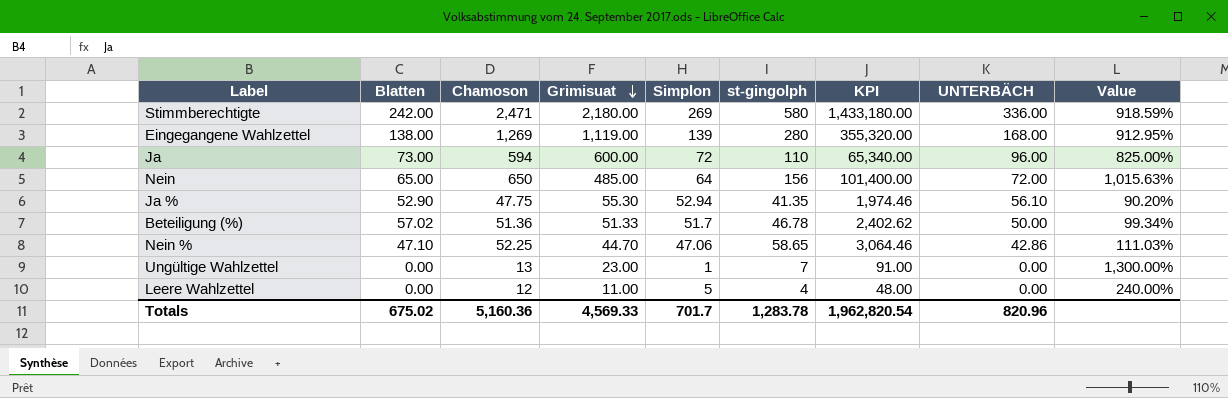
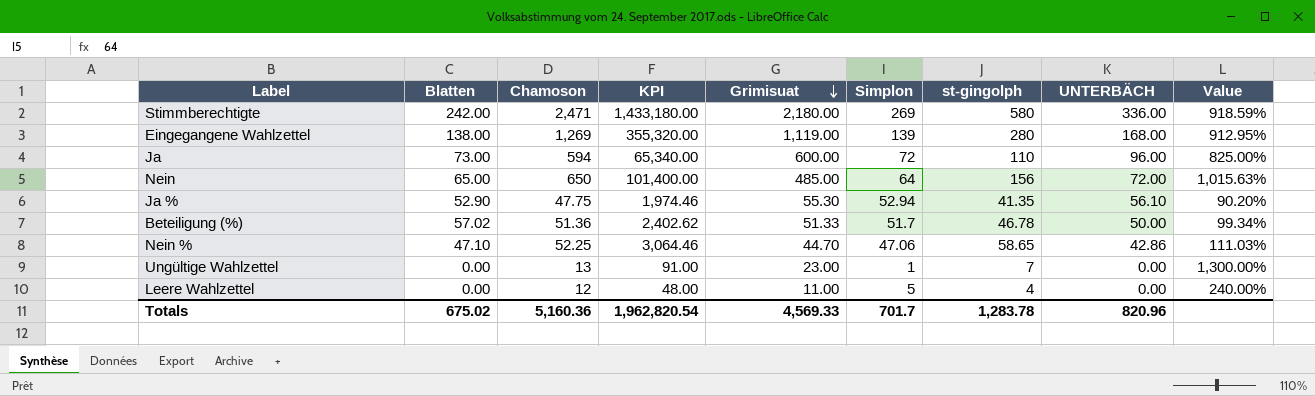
column KPI | position: 7 -> 4

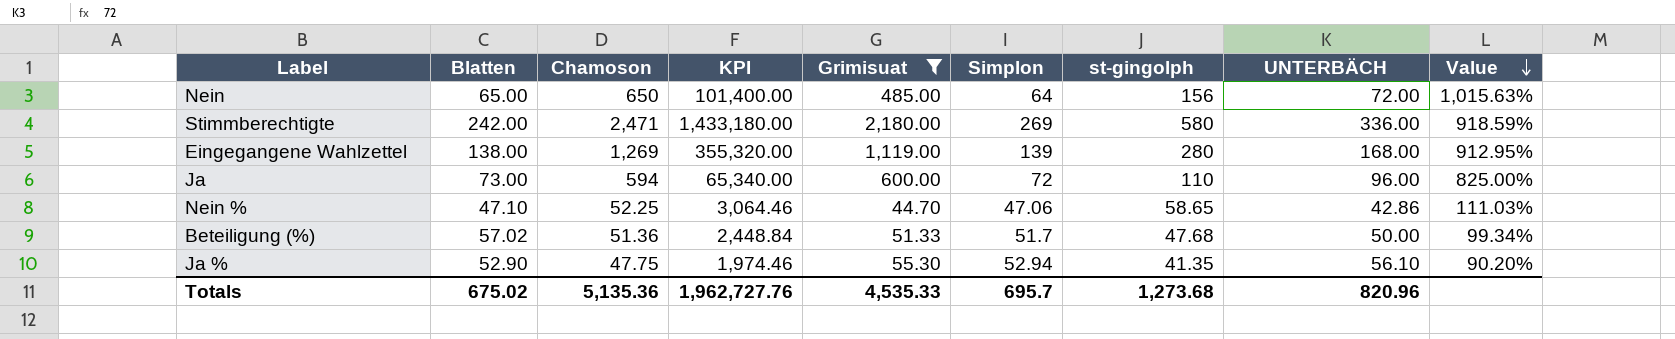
filter: none -> Grimisuat >= 44.70
row order: Grimisuat descending -> Value descending
Beteiligung (%) | KPI: 2,402.62 -> 2,448.84
Beteiligung (%) | st-gingolph: 46.78 -> 47.68
Totals | Chamoson: 5,160.36 -> 5,135.36
Totals | KPI: 1,962,820.54 -> 1,962,727.76
Totals | Grimisuat: 4,569.33 -> 4,535.33
Totals | Simplon: 701.7 -> 695.7
Totals | st-gingolph: 1,283.78 -> 1,273.68

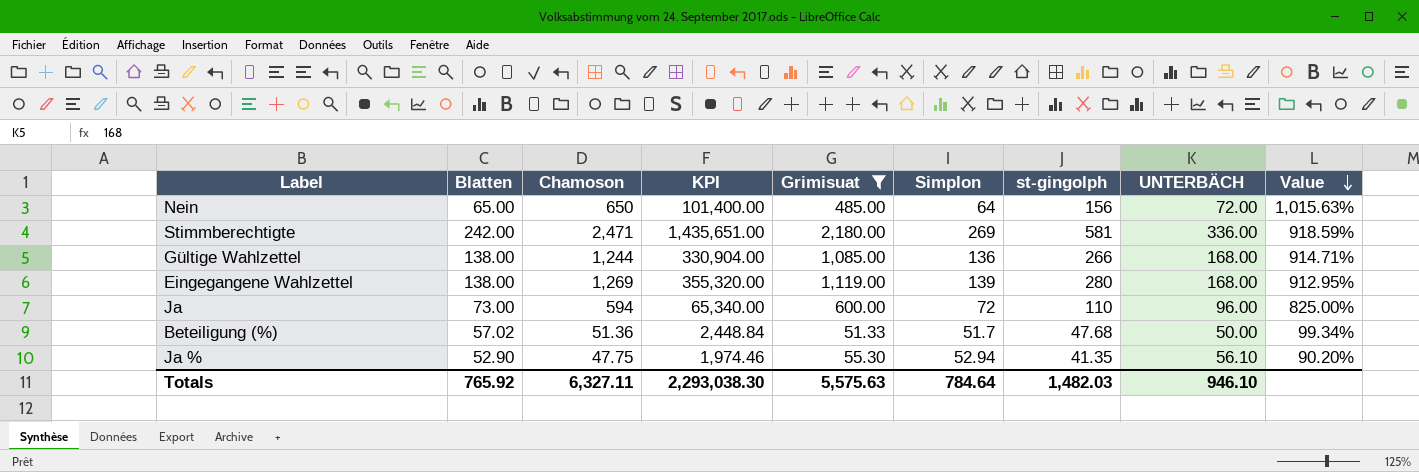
row Nein %: 47.10 | 52.25 | 3,064.46 | 44.70 | 47.06 | 58.65 | 42.86 | 111.03% -> none
Stimmberechtigte | KPI: 1,433,180.00 -> 1,435,651.00
Stimmberechtigte | st-gingolph: 580 -> 581
row Gültige Wahlzettel: none -> 138.00 | 1,244 | 330,904.00 | 1,085.00 | 136 | 266 | 168.00 | 914.71%
Totals | Blatten: 675.02 -> 765.92
Totals | Chamoson: 5,135.36 -> 6,327.11
Totals | KPI: 1,962,727.76 -> 2,293,038.30
Totals | Grimisuat: 4,535.33 -> 5,575.63
Totals | Simplon: 695.7 -> 784.64
Totals | st-gingolph: 1,273.68 -> 1,482.03
Totals | UNTERBÄCH: 820.96 -> 946.10

